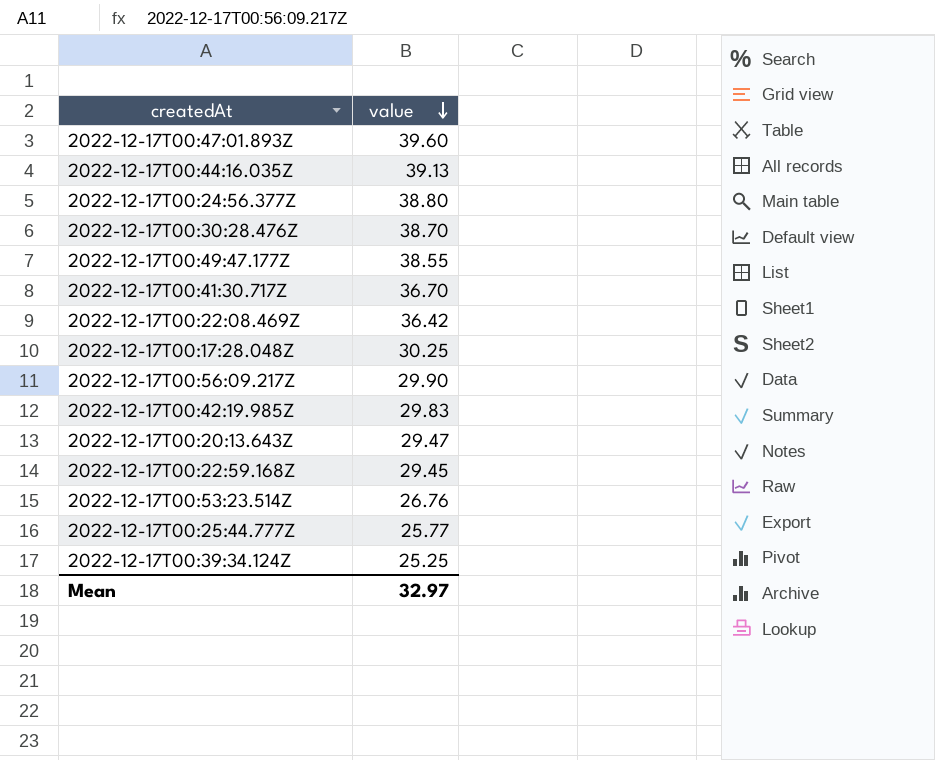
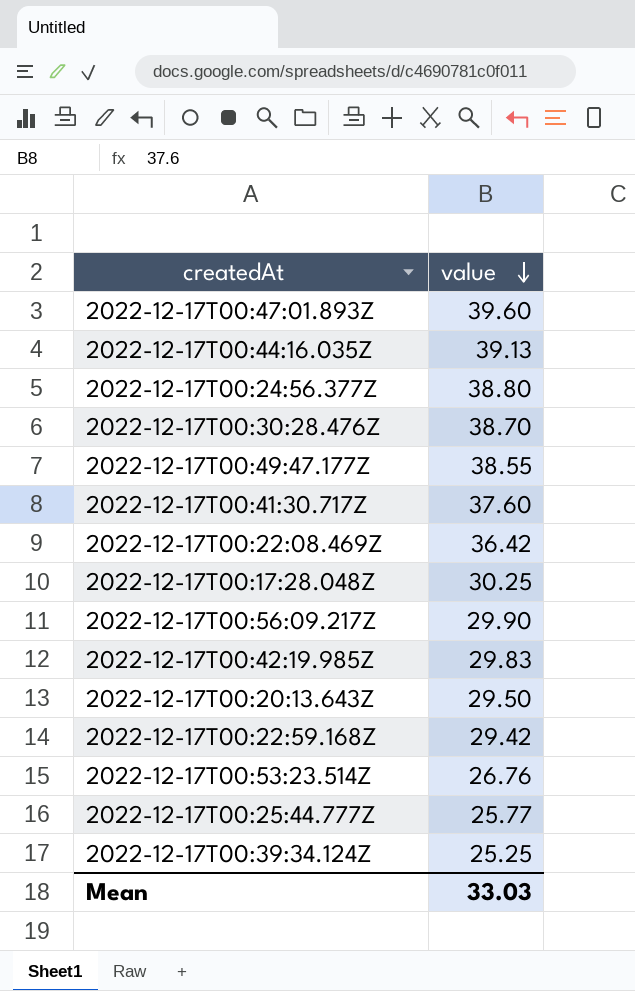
2022-12-17T00:41:30.717Z | value: 36.70 -> 37.60
2022-12-17T00:20:13.643Z | value: 29.47 -> 29.50
2022-12-17T00:22:59.168Z | value: 29.45 -> 29.42
Mean | value: 32.97 -> 33.03

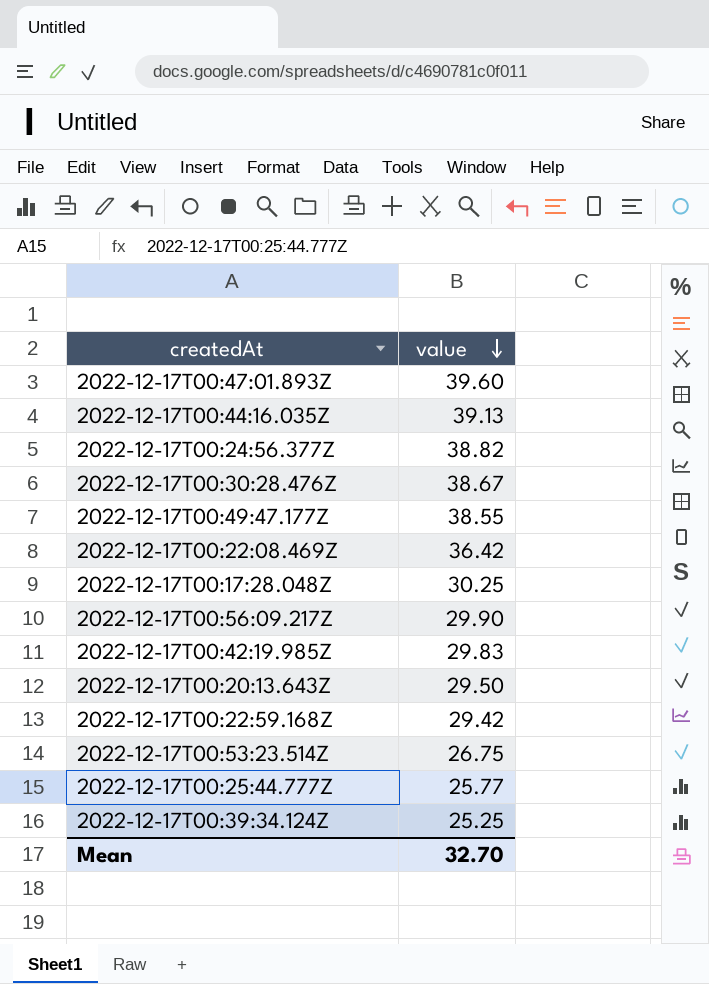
row 2022-12-17T00:41:30.717Z: 37.60 -> none
2022-12-17T00:24:56.377Z | value: 38.80 -> 38.82
2022-12-17T00:30:28.476Z | value: 38.70 -> 38.67
2022-12-17T00:53:23.514Z | value: 26.76 -> 26.75
Mean | value: 33.03 -> 32.70

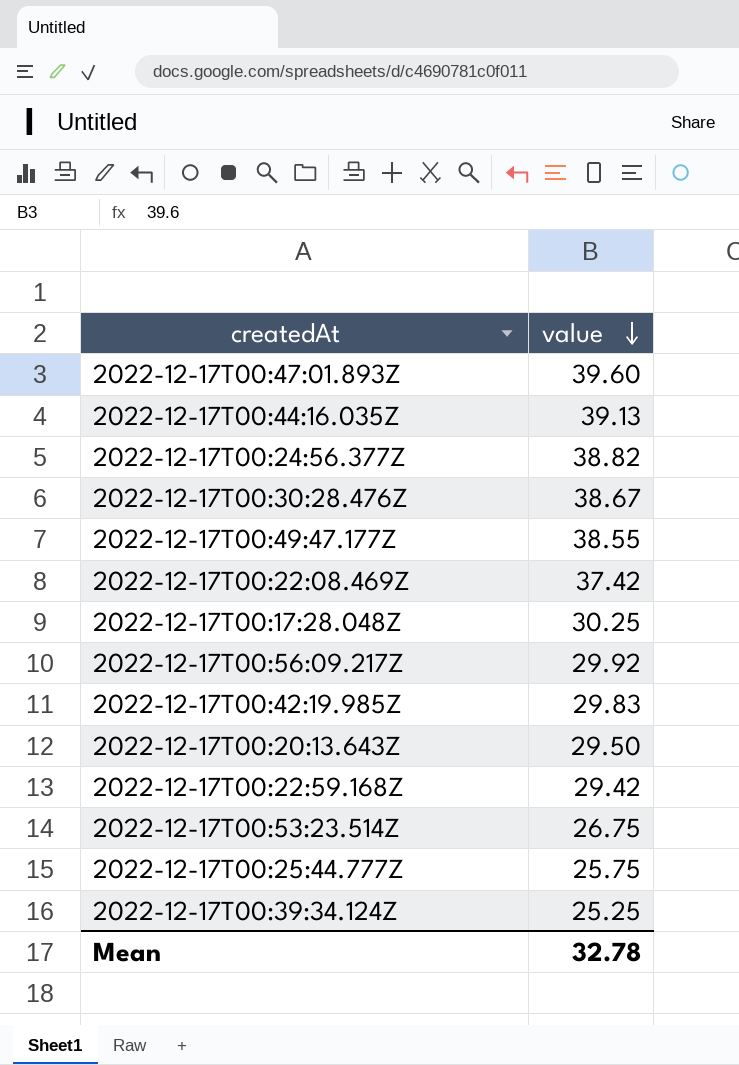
2022-12-17T00:22:08.469Z | value: 36.42 -> 37.42
2022-12-17T00:56:09.217Z | value: 29.90 -> 29.92
2022-12-17T00:25:44.777Z | value: 25.77 -> 25.75
Mean | value: 32.70 -> 32.78

